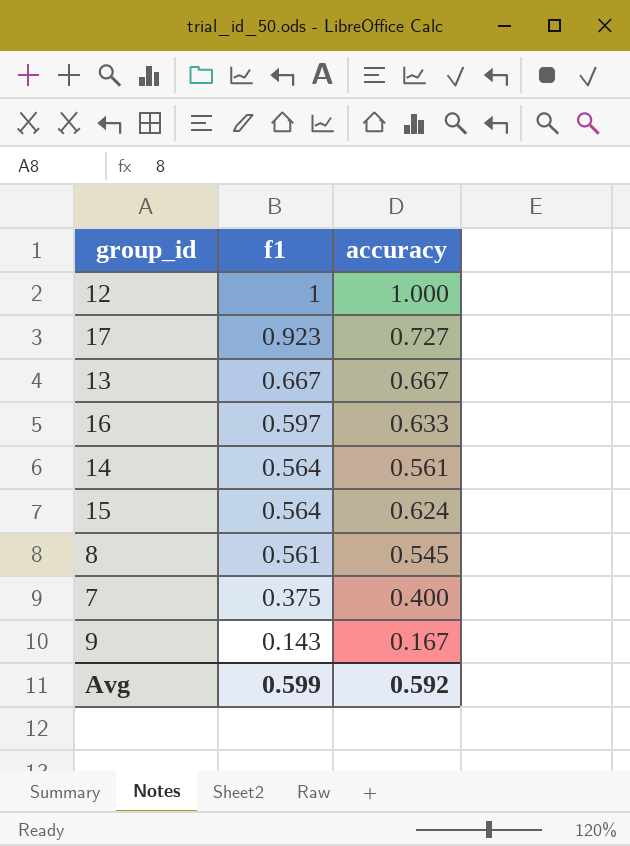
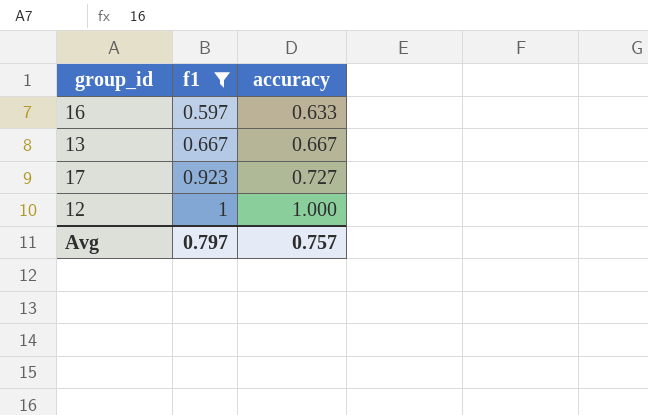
filter: none -> f1 >= 0.597
row order: f1 descending -> f1 ascending
Avg | f1: 0.599 -> 0.797
Avg | accuracy: 0.592 -> 0.757

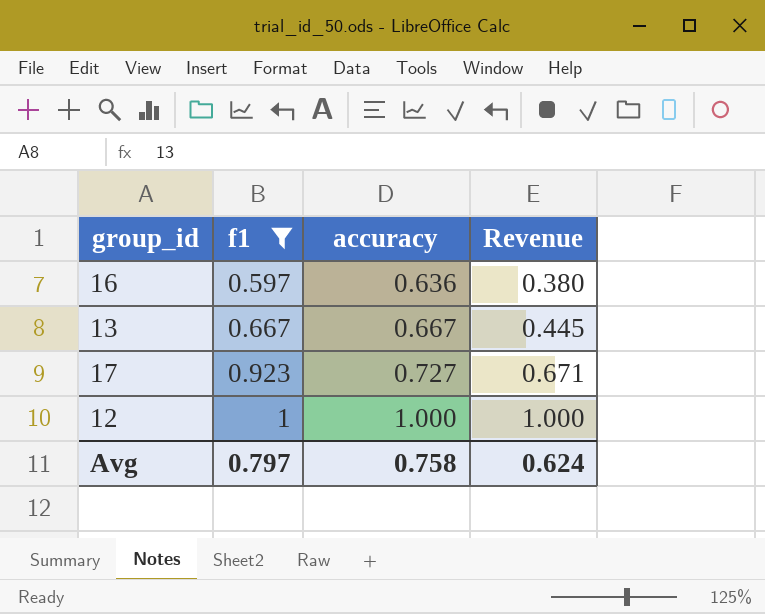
column Revenue | formula: none -> [f1] * [accuracy]
16 | accuracy: 0.633 -> 0.636
Avg | accuracy: 0.757 -> 0.758

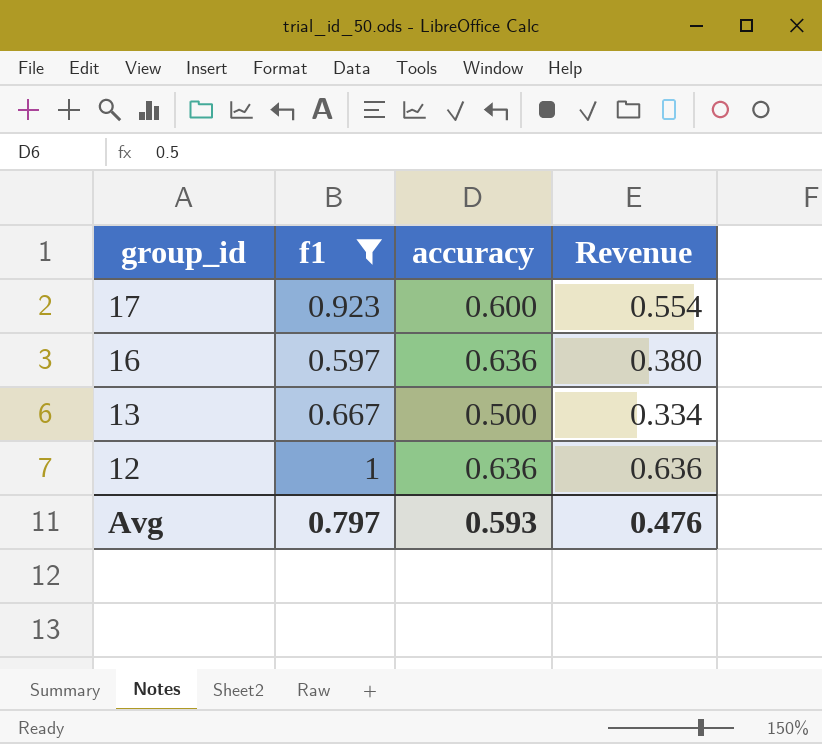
row order: f1 ascending -> group_id descending
17 | accuracy: 0.727 -> 0.600
17 | Revenue: 0.671 -> 0.554
13 | accuracy: 0.667 -> 0.500
13 | Revenue: 0.445 -> 0.334
12 | accuracy: 1.000 -> 0.636
12 | Revenue: 1.000 -> 0.636
Avg | accuracy: 0.758 -> 0.593
Avg | Revenue: 0.624 -> 0.476

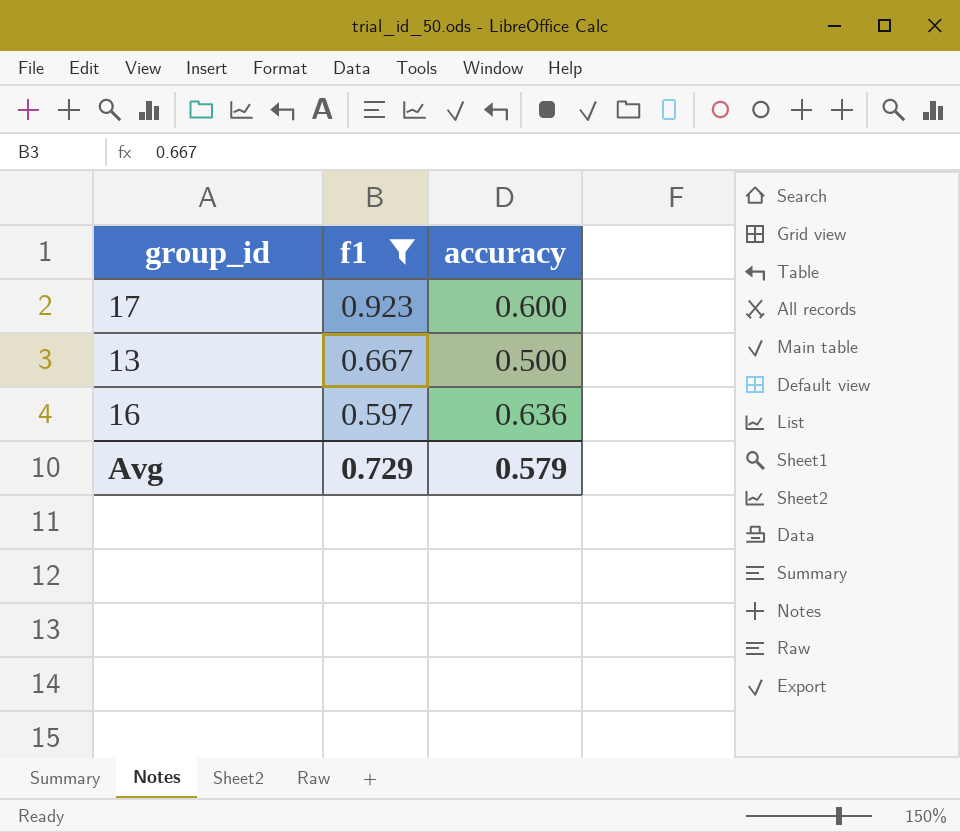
row order: group_id descending -> f1 descending
column Revenue | formula: [f1] * [accuracy] -> none
row 12: 1 | 0.636 | 0.636 -> none
Avg | f1: 0.797 -> 0.729
Avg | accuracy: 0.593 -> 0.579

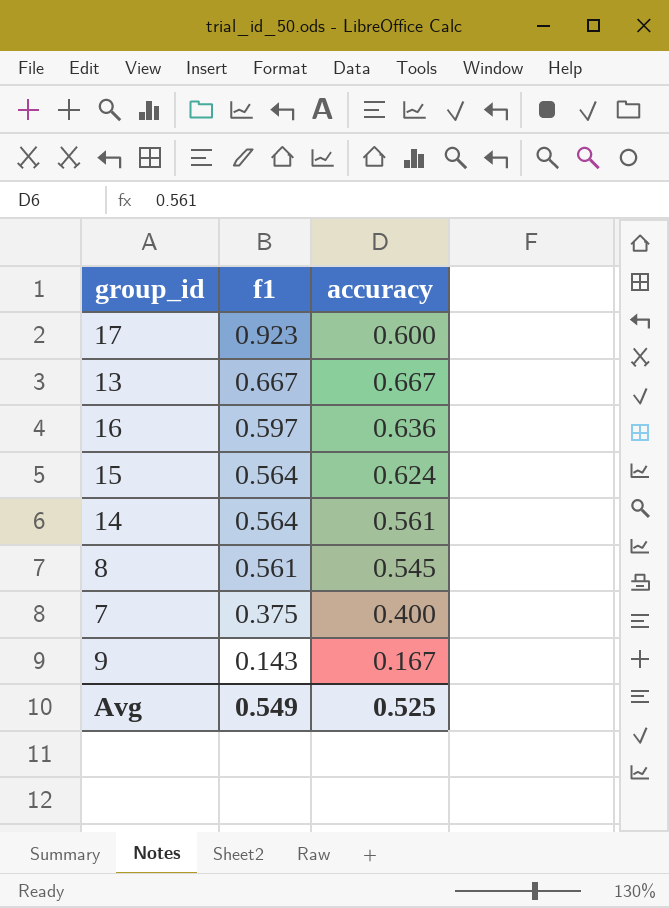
filter: f1 >= 0.597 -> none
13 | accuracy: 0.500 -> 0.667
Avg | f1: 0.729 -> 0.549
Avg | accuracy: 0.579 -> 0.525

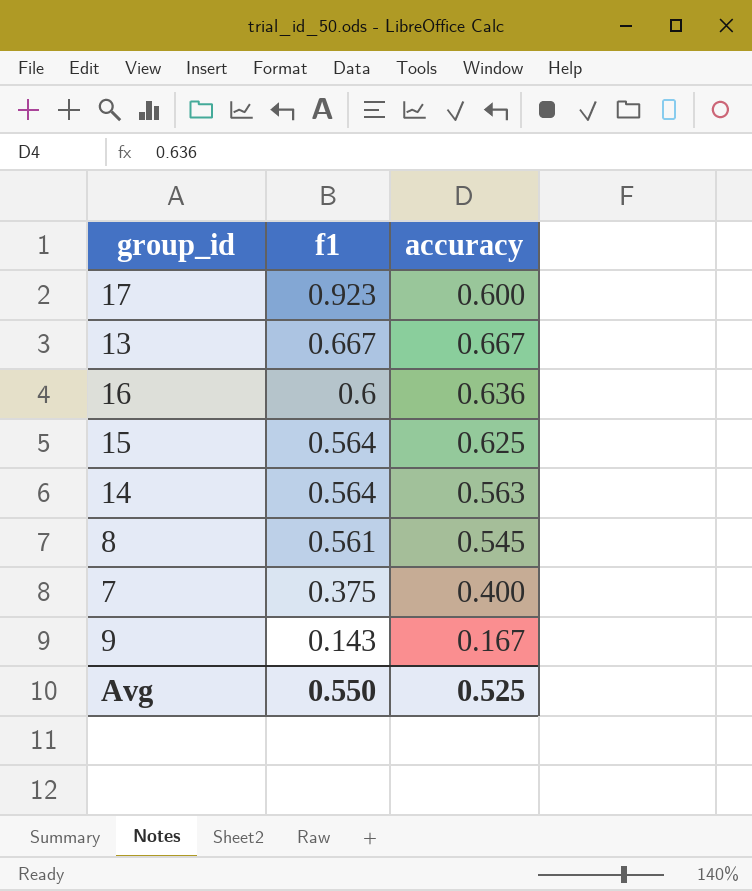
16 | f1: 0.597 -> 0.6
15 | accuracy: 0.624 -> 0.625
14 | accuracy: 0.561 -> 0.563
Avg | f1: 0.549 -> 0.550

